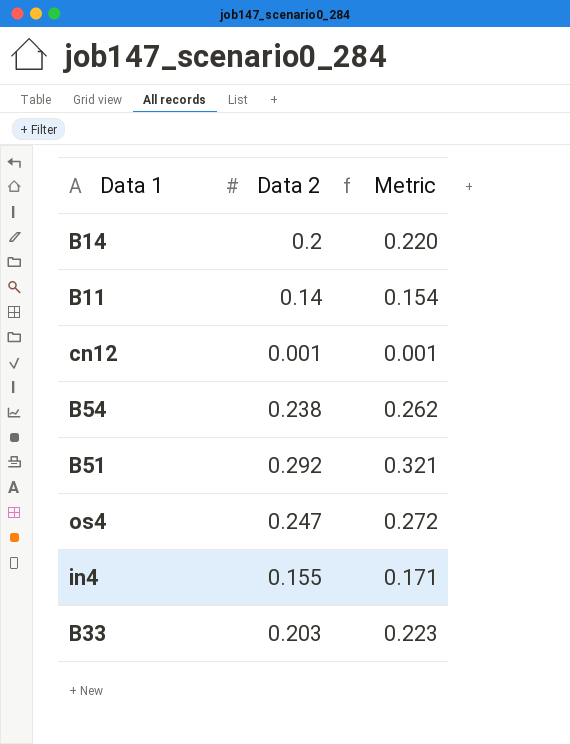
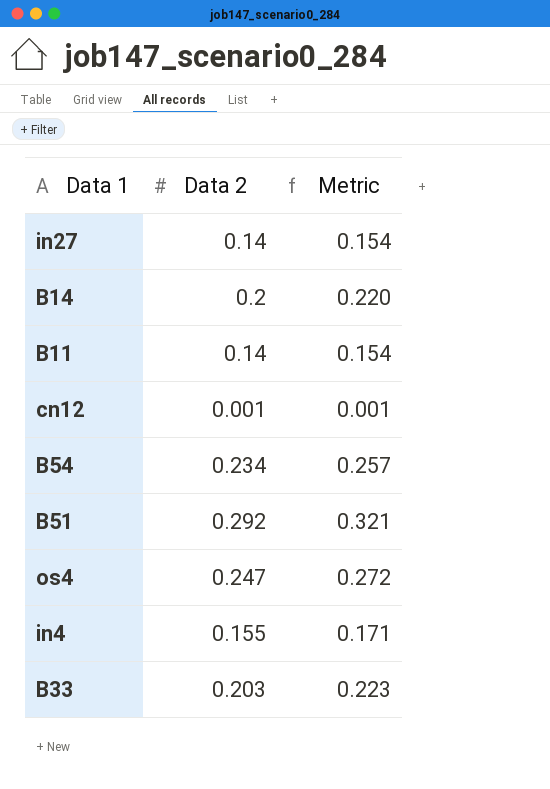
row in27: none -> 0.14 | 0.154
B54 | Data 2: 0.238 -> 0.234
B54 | Metric: 0.262 -> 0.257

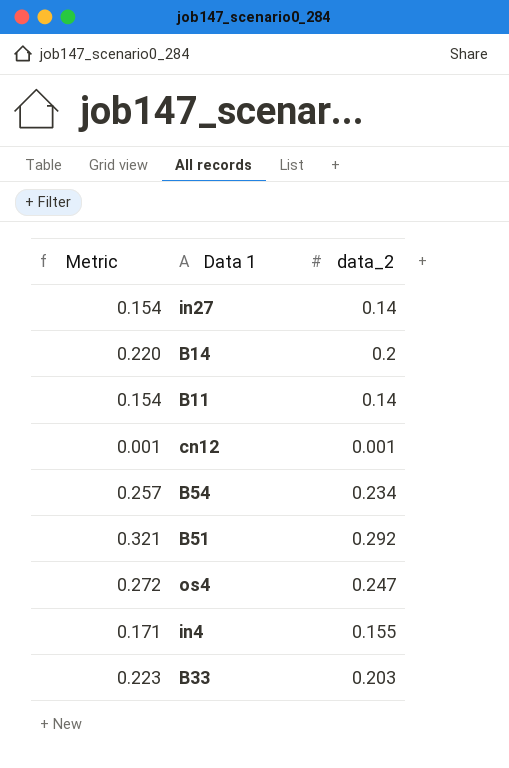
column Metric | position: 3 -> 1
column name: Data 2 -> data_2

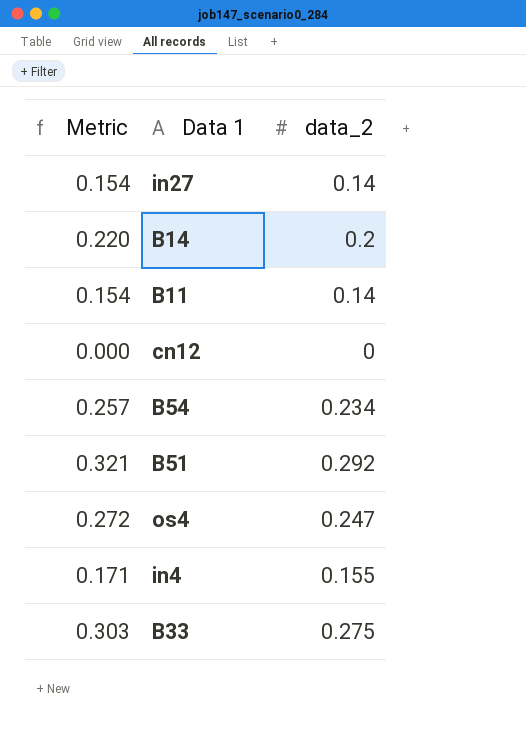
cn12 | Metric: 0.001 -> 0.000
cn12 | data_2: 0.001 -> 0
B33 | Metric: 0.223 -> 0.303
B33 | data_2: 0.203 -> 0.275

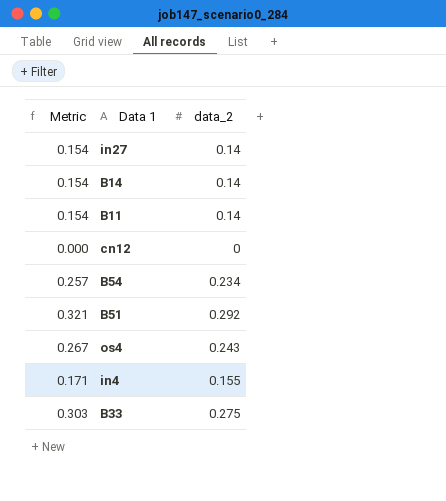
B14 | Metric: 0.220 -> 0.154
B14 | data_2: 0.2 -> 0.14
os4 | Metric: 0.272 -> 0.267
os4 | data_2: 0.247 -> 0.243

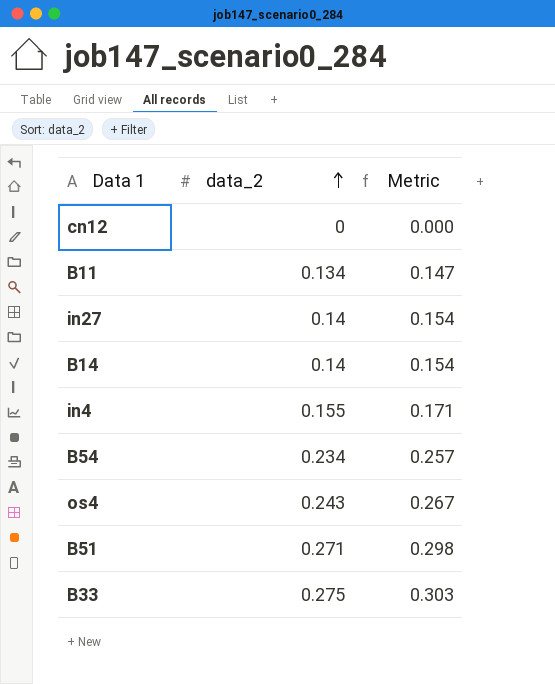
row order: none -> data_2 ascending
column Metric | position: 1 -> 3
B11 | data_2: 0.14 -> 0.134
B11 | Metric: 0.154 -> 0.147
B51 | data_2: 0.292 -> 0.271
B51 | Metric: 0.321 -> 0.298

